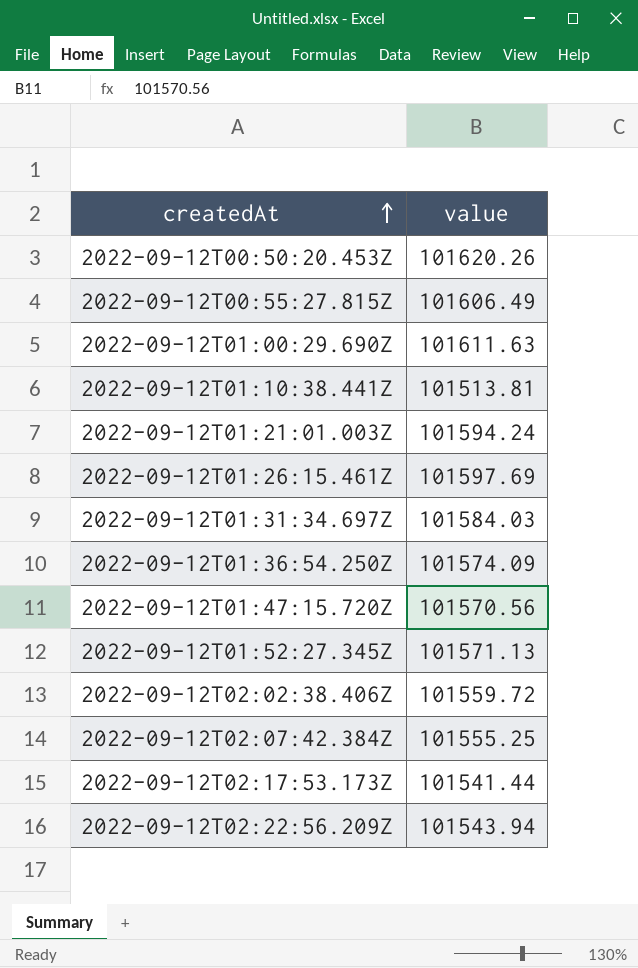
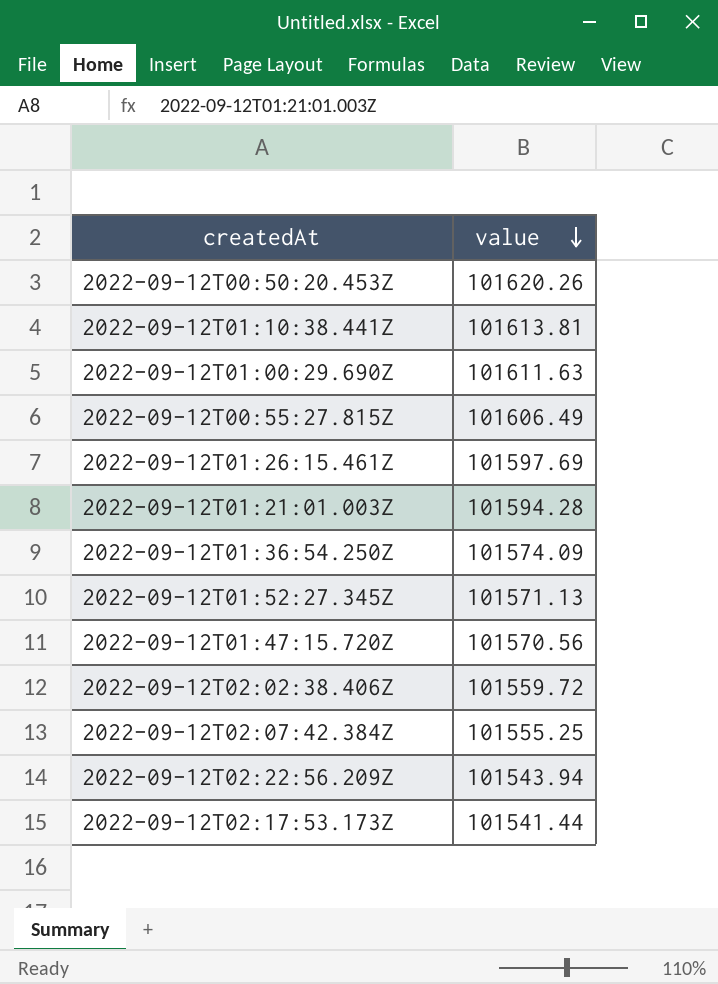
row order: createdAt ascending -> value descending
row 2022-09-12T01:31:34.697Z: 101584.03 -> none
2022-09-12T01:10:38.441Z | value: 101513.81 -> 101613.81
2022-09-12T01:21:01.003Z | value: 101594.24 -> 101594.28

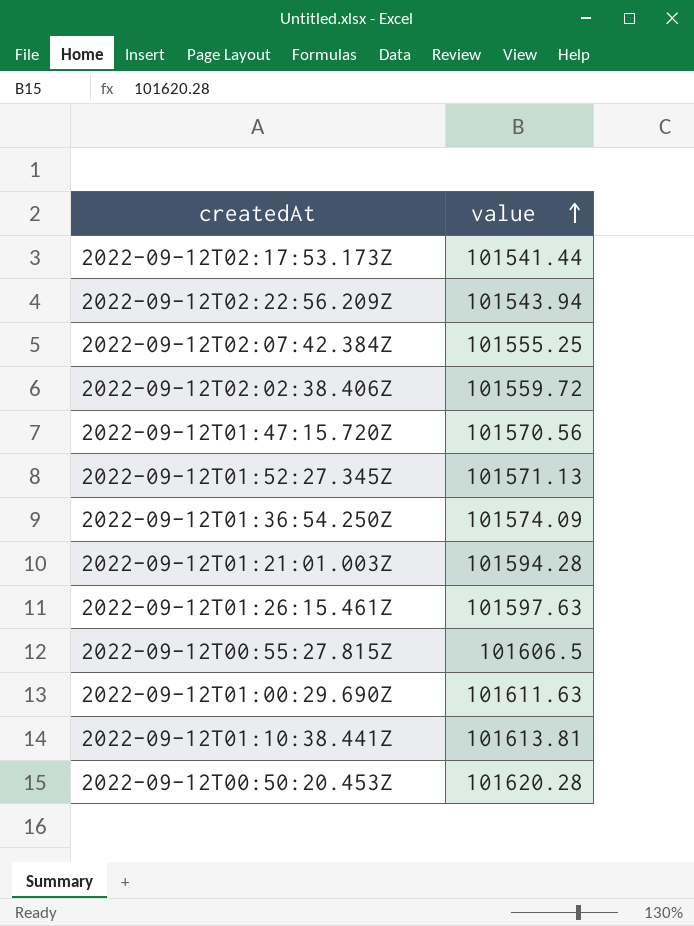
row order: value descending -> value ascending
2022-09-12T01:26:15.461Z | value: 101597.69 -> 101597.63
2022-09-12T00:55:27.815Z | value: 101606.49 -> 101606.5
2022-09-12T00:50:20.453Z | value: 101620.26 -> 101620.28

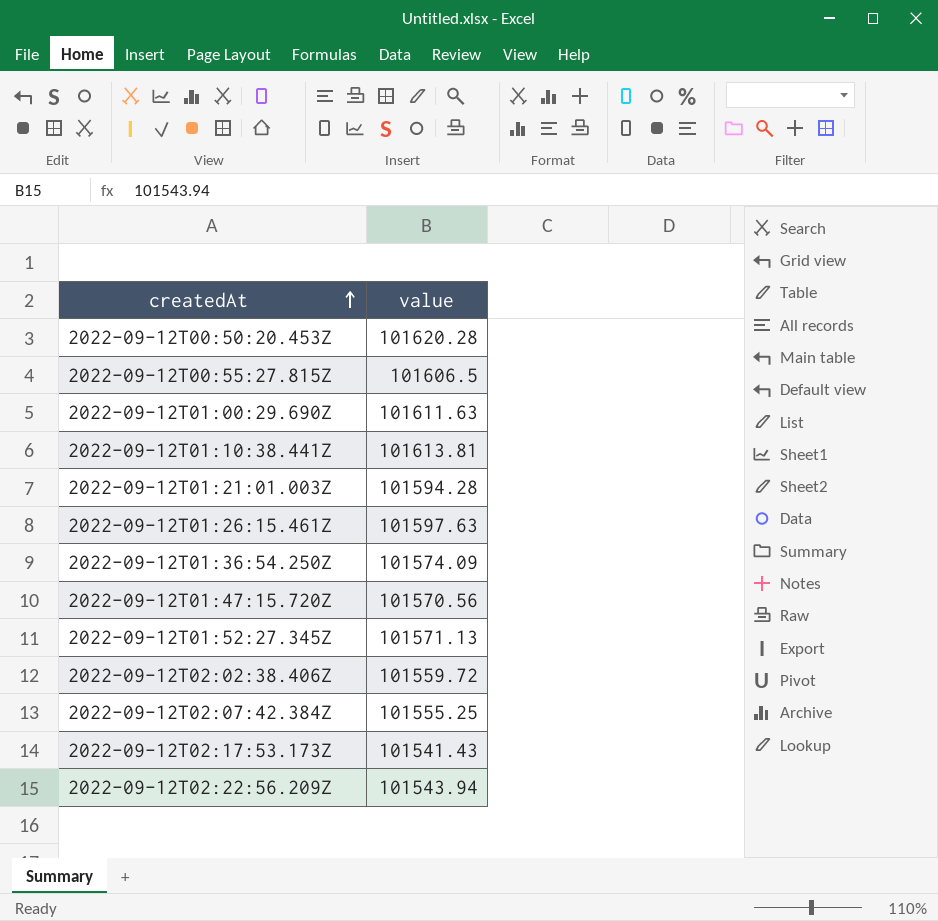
row order: value ascending -> createdAt ascending
2022-09-12T02:17:53.173Z | value: 101541.44 -> 101541.43

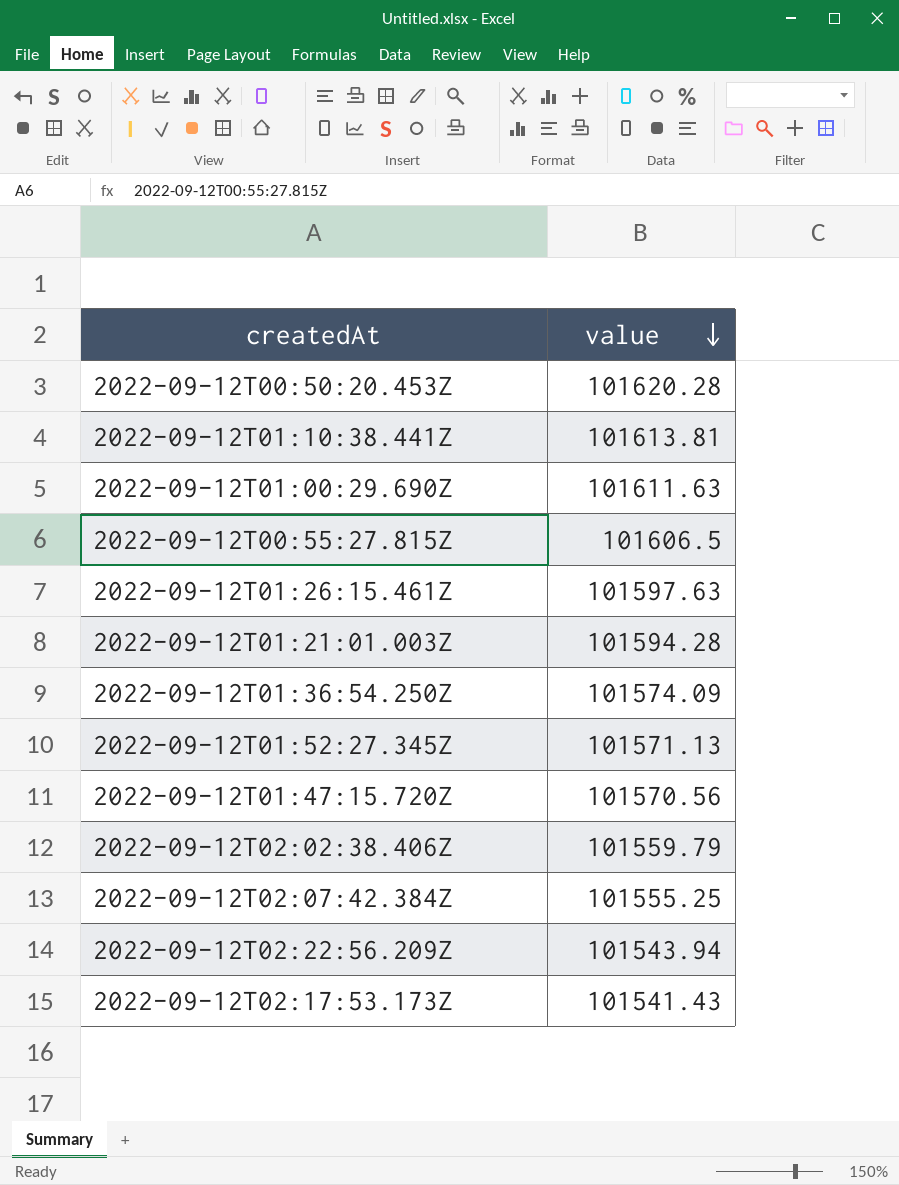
row order: createdAt ascending -> value descending
2022-09-12T02:02:38.406Z | value: 101559.72 -> 101559.79

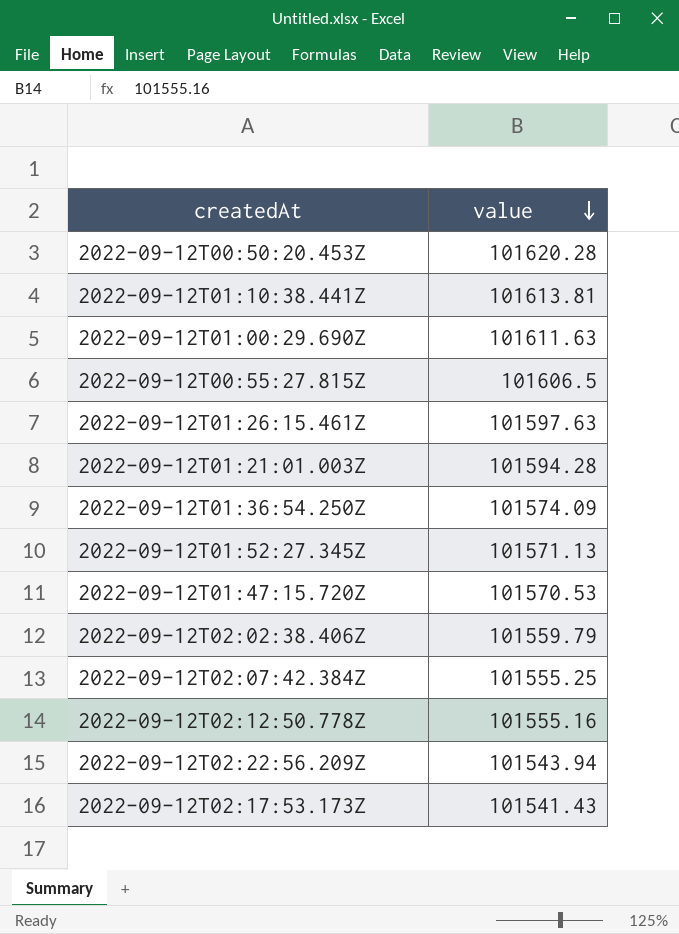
2022-09-12T01:47:15.720Z | value: 101570.56 -> 101570.53
row 2022-09-12T02:12:50.778Z: none -> 101555.16

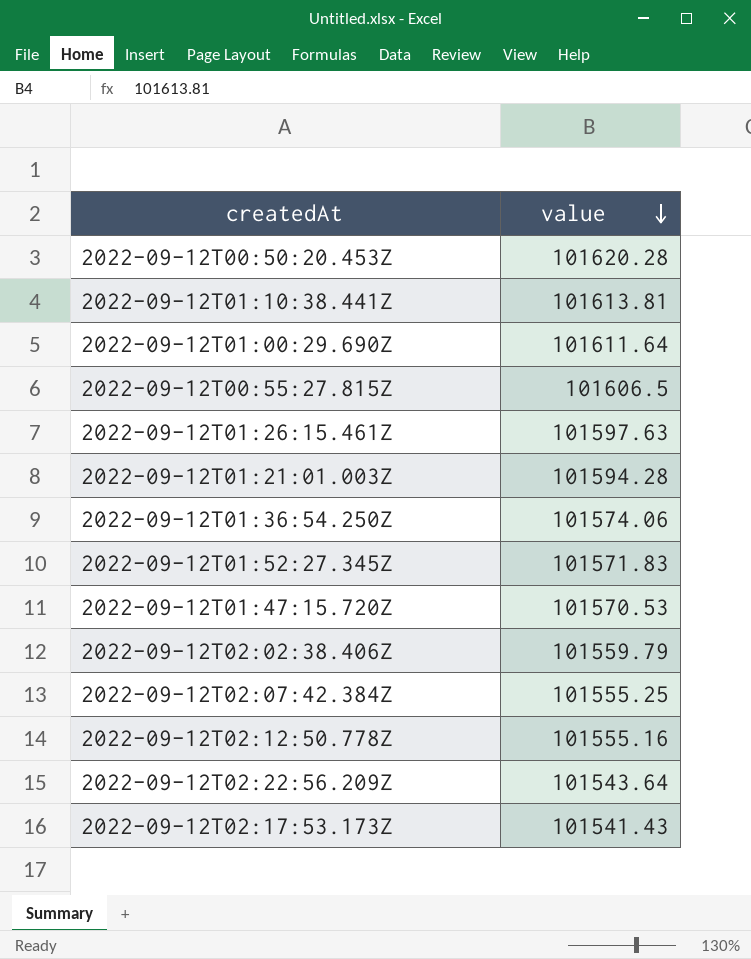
2022-09-12T01:00:29.690Z | value: 101611.63 -> 101611.64
2022-09-12T01:36:54.250Z | value: 101574.09 -> 101574.06
2022-09-12T01:52:27.345Z | value: 101571.13 -> 101571.83
2022-09-12T02:22:56.209Z | value: 101543.94 -> 101543.64

